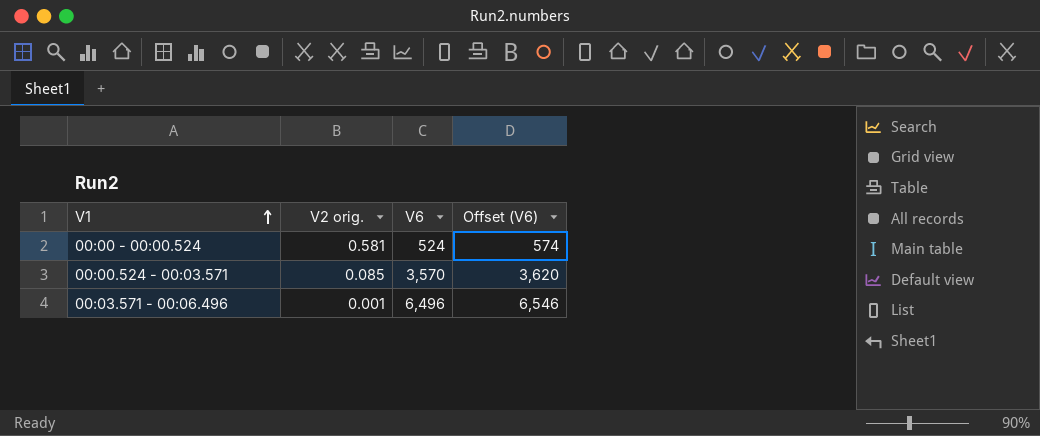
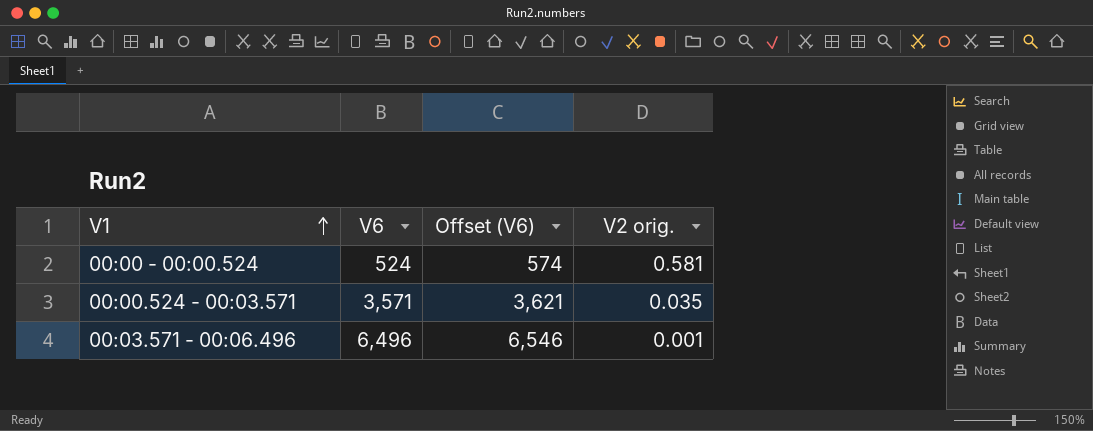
column V2 orig. | position: 2 -> 4
00:00.524 - 00:03.571 | V6: 3,570 -> 3,571
00:00.524 - 00:03.571 | Offset (V6): 3,620 -> 3,621
00:00.524 - 00:03.571 | V2 orig.: 0.085 -> 0.035

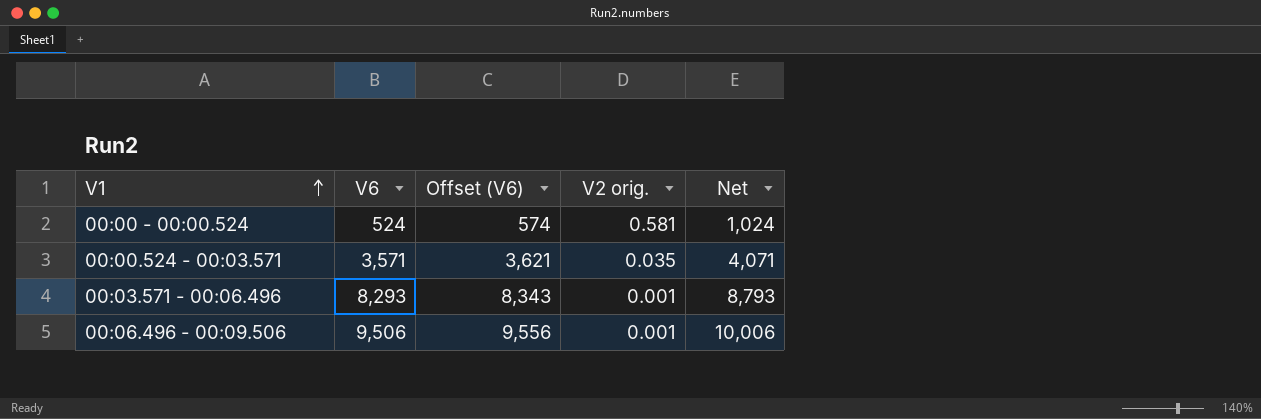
column Net | formula: none -> [V6] + 500
00:03.571 - 00:06.496 | V6: 6,496 -> 8,293
00:03.571 - 00:06.496 | Offset (V6): 6,546 -> 8,343
row 00:06.496 - 00:09.506: none -> 9,506 | 9,556 | 0.001 | 10,006

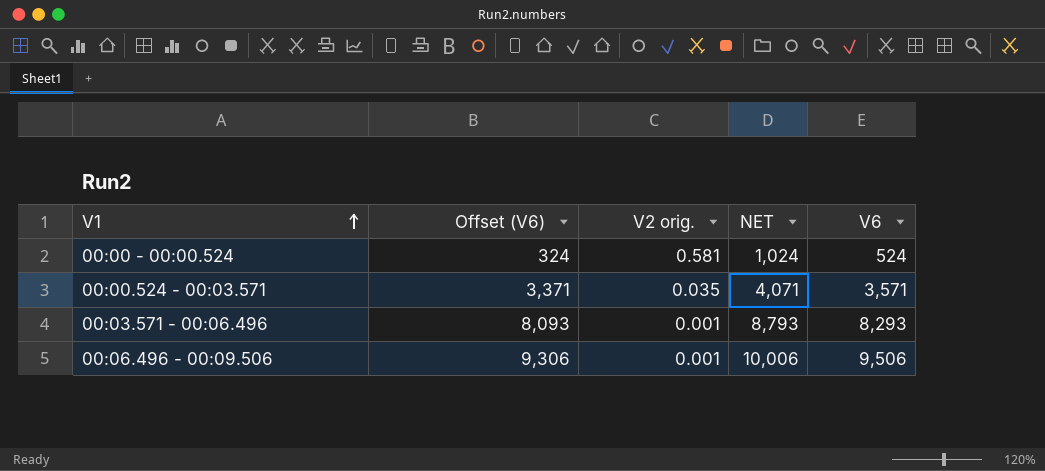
column Offset (V6) | formula: [V6] + 50 -> [V6] - 200
column name: Net -> NET
column V6 | position: 2 -> 5

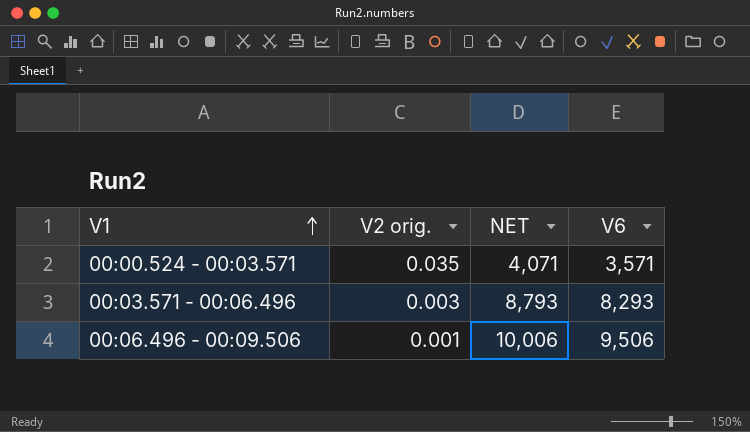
column Offset (V6) | formula: [V6] - 200 -> none
row 00:00 - 00:00.524: 324 | 0.581 | 1,024 | 524 -> none
00:03.571 - 00:06.496 | V2 orig.: 0.001 -> 0.003

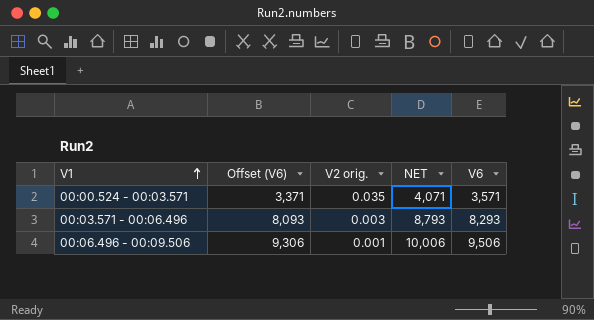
column Offset (V6) | formula: none -> [V6] - 200

